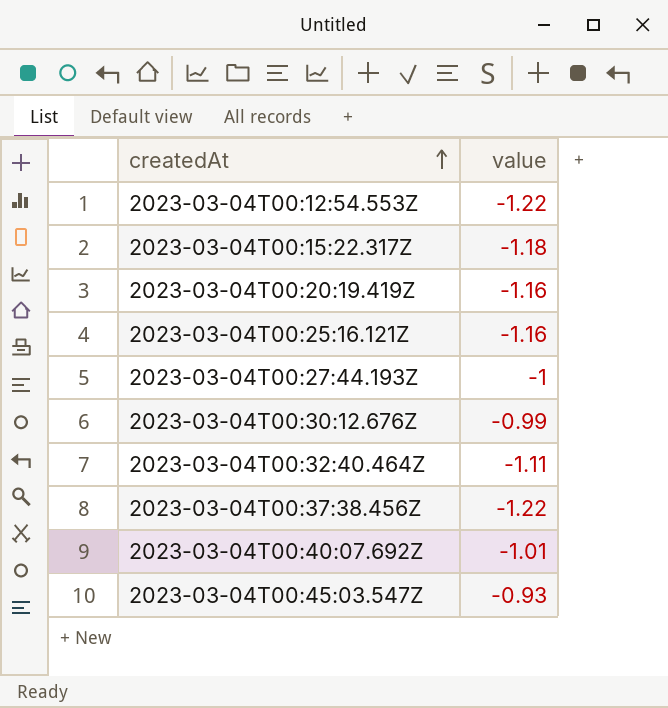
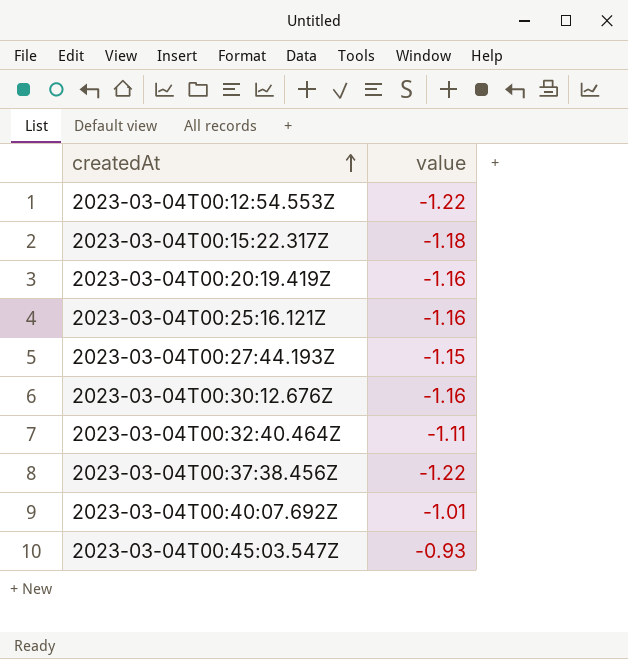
2023-03-04T00:27:44.193Z | value: -1 -> -1.15
2023-03-04T00:30:12.676Z | value: -0.99 -> -1.16

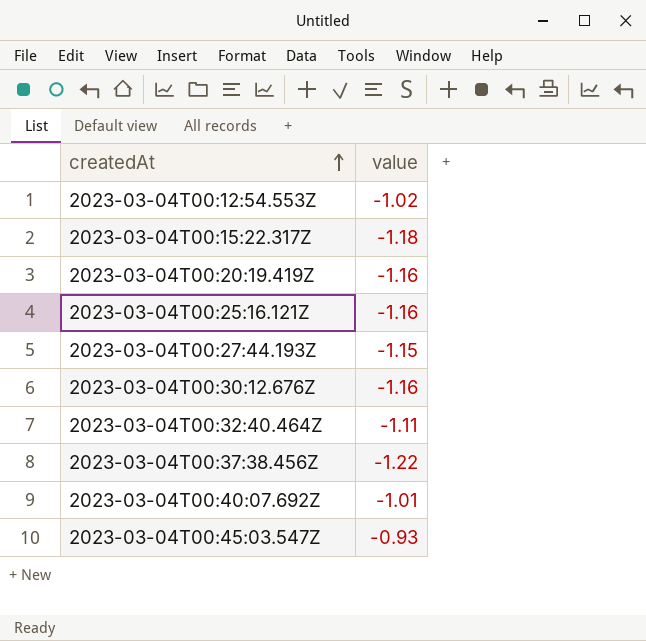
2023-03-04T00:12:54.553Z | value: -1.22 -> -1.02

